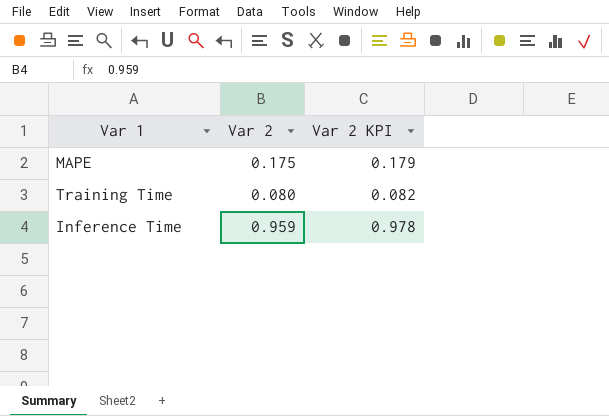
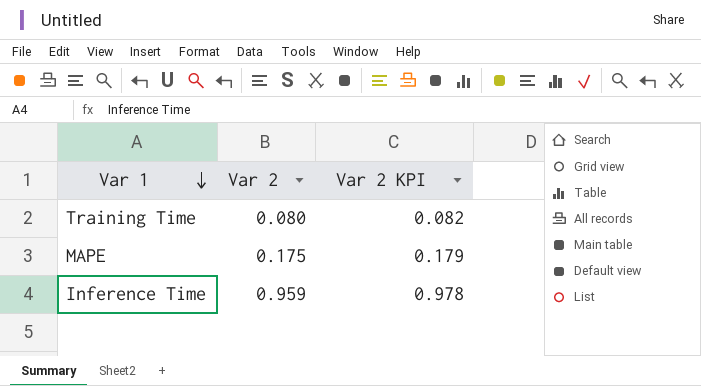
row order: none -> Var 1 descending

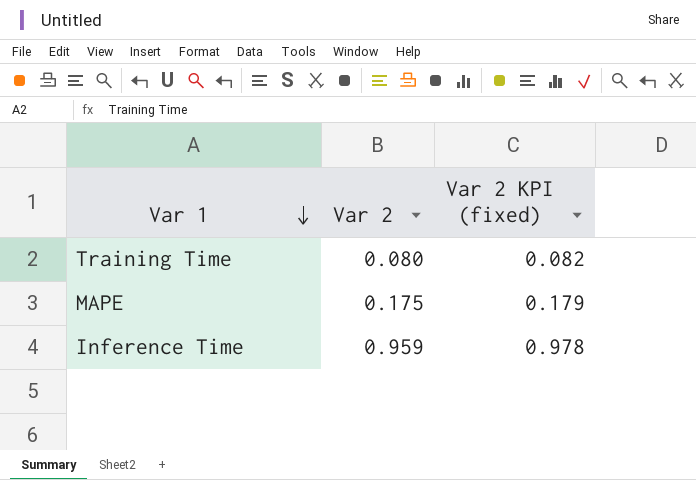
column name: Var 2 KPI -> Var 2 KPI (fixed)

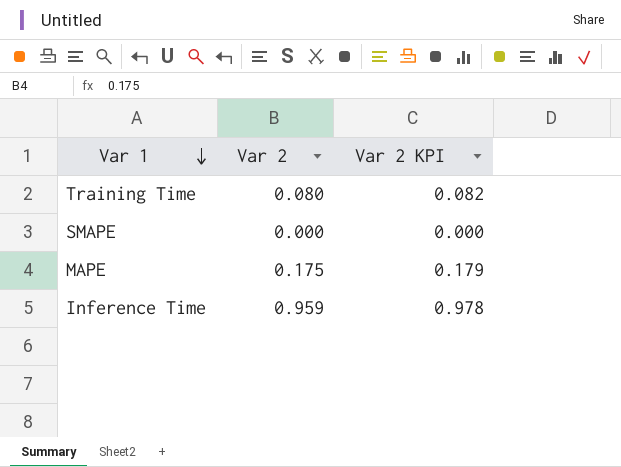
column name: Var 2 KPI (fixed) -> Var 2 KPI
row SMAPE: none -> 0.000 | 0.000

